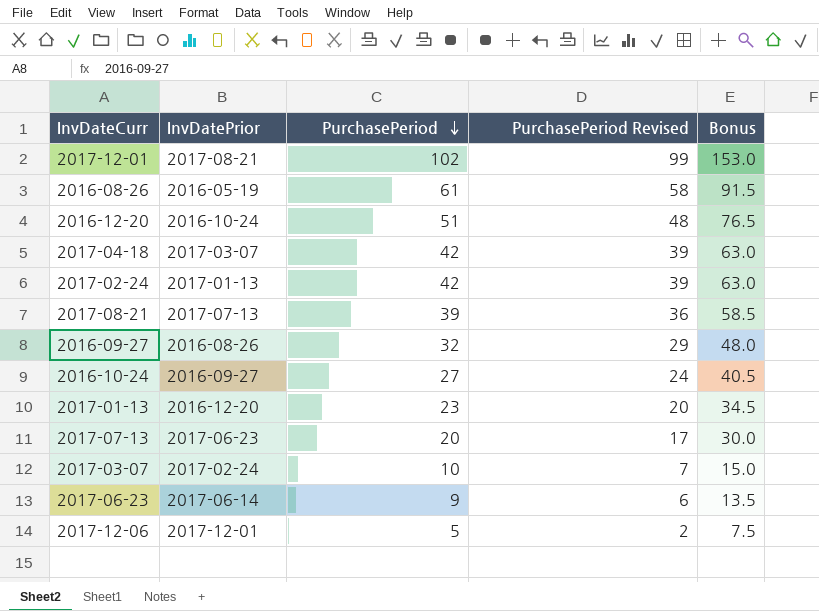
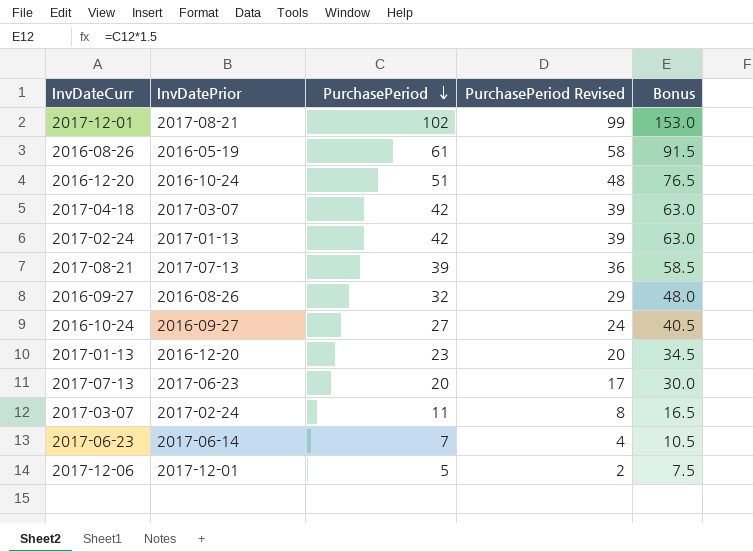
2017-03-07 | PurchasePeriod: 10 -> 11
2017-03-07 | PurchasePeriod Revised: 7 -> 8
2017-03-07 | Bonus: 15.0 -> 16.5
2017-06-23 | PurchasePeriod: 9 -> 7
2017-06-23 | PurchasePeriod Revised: 6 -> 4
2017-06-23 | Bonus: 13.5 -> 10.5

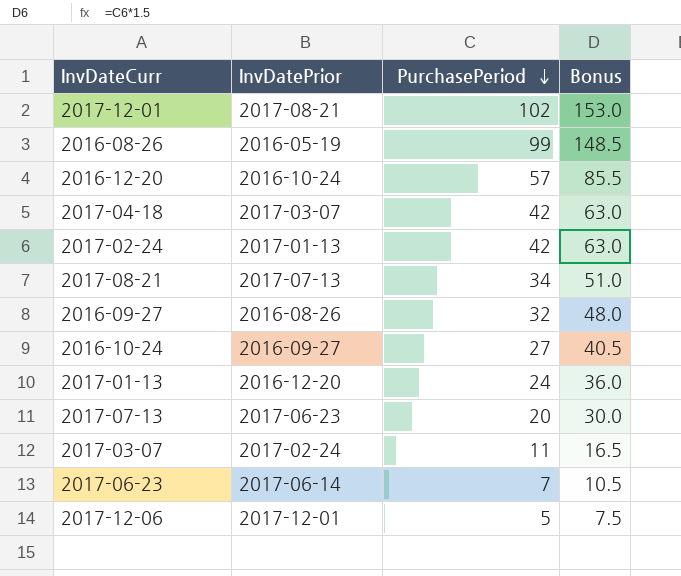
column PurchasePeriod Revised | formula: [PurchasePeriod] - 3 -> none
2016-08-26 | PurchasePeriod: 61 -> 99
2016-08-26 | Bonus: 91.5 -> 148.5
2016-12-20 | PurchasePeriod: 51 -> 57
2016-12-20 | Bonus: 76.5 -> 85.5
2017-08-21 | PurchasePeriod: 39 -> 34
2017-08-21 | Bonus: 58.5 -> 51.0
2017-01-13 | PurchasePeriod: 23 -> 24
2017-01-13 | Bonus: 34.5 -> 36.0

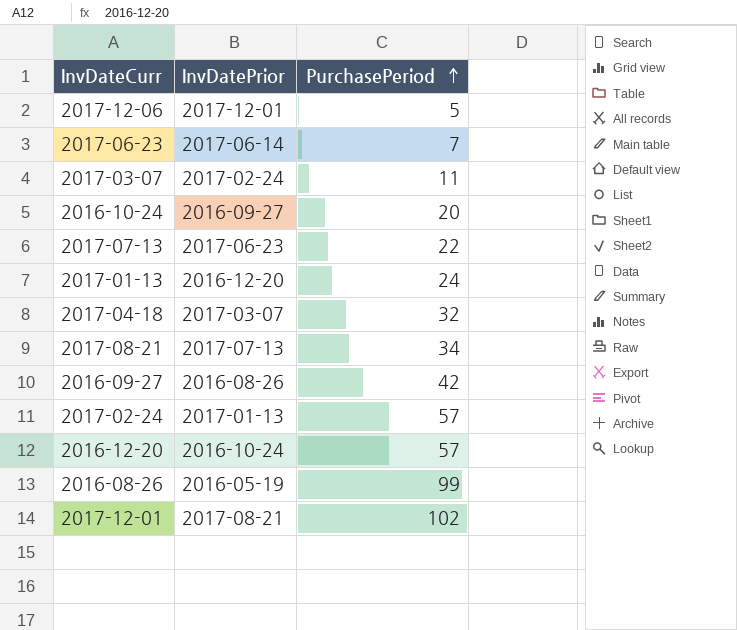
row order: PurchasePeriod descending -> PurchasePeriod ascending
column Bonus | formula: [PurchasePeriod] * 1.5 -> none
2016-10-24 | PurchasePeriod: 27 -> 20
2017-07-13 | PurchasePeriod: 20 -> 22
2017-04-18 | PurchasePeriod: 42 -> 32
2016-09-27 | PurchasePeriod: 32 -> 42
2017-02-24 | PurchasePeriod: 42 -> 57

